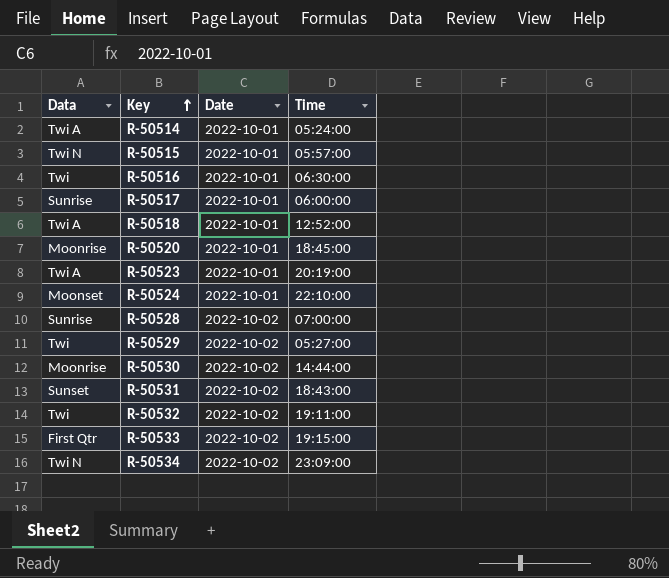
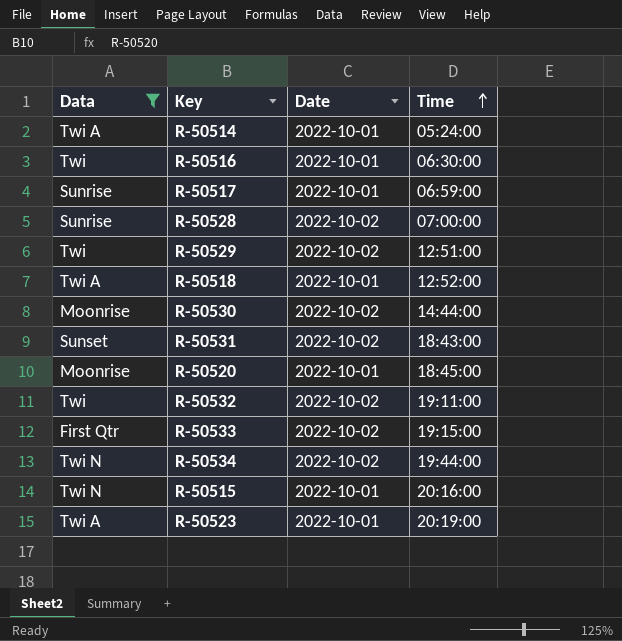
filter: none -> Data != Moonset
row order: Key ascending -> Time ascending
R-50517 | Time: 06:00:00 -> 06:59:00
R-50529 | Time: 05:27:00 -> 12:51:00
R-50534 | Time: 23:09:00 -> 19:44:00
R-50515 | Time: 05:57:00 -> 20:16:00

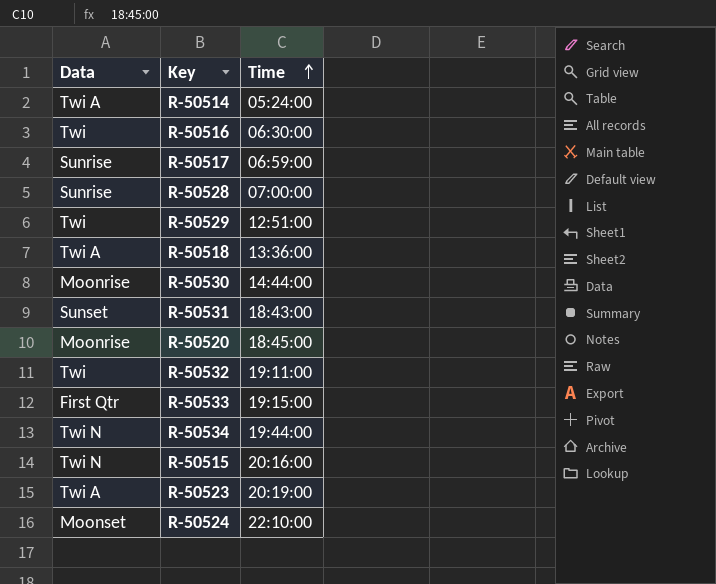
filter: Data != Moonset -> none
column Date | position: 3 -> none
R-50518 | Time: 12:52:00 -> 13:36:00

